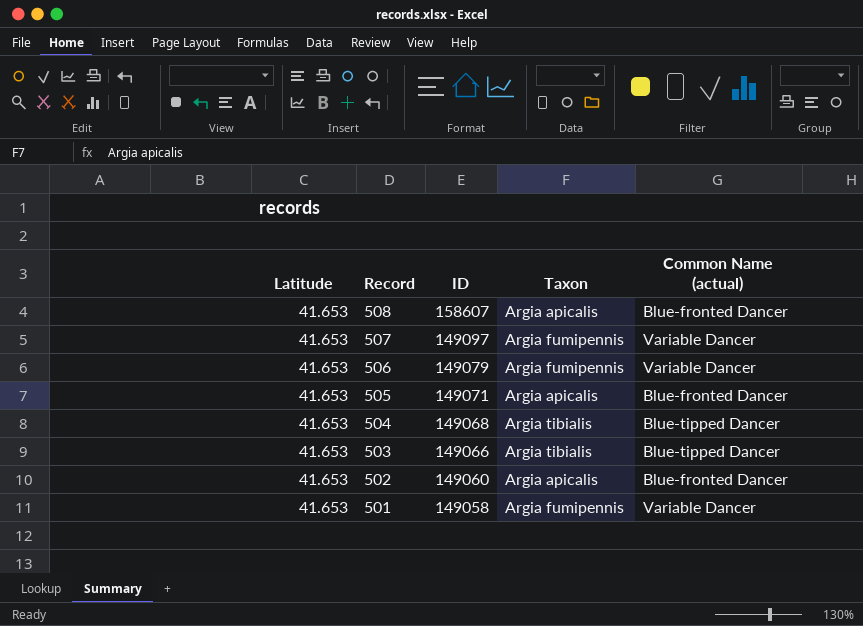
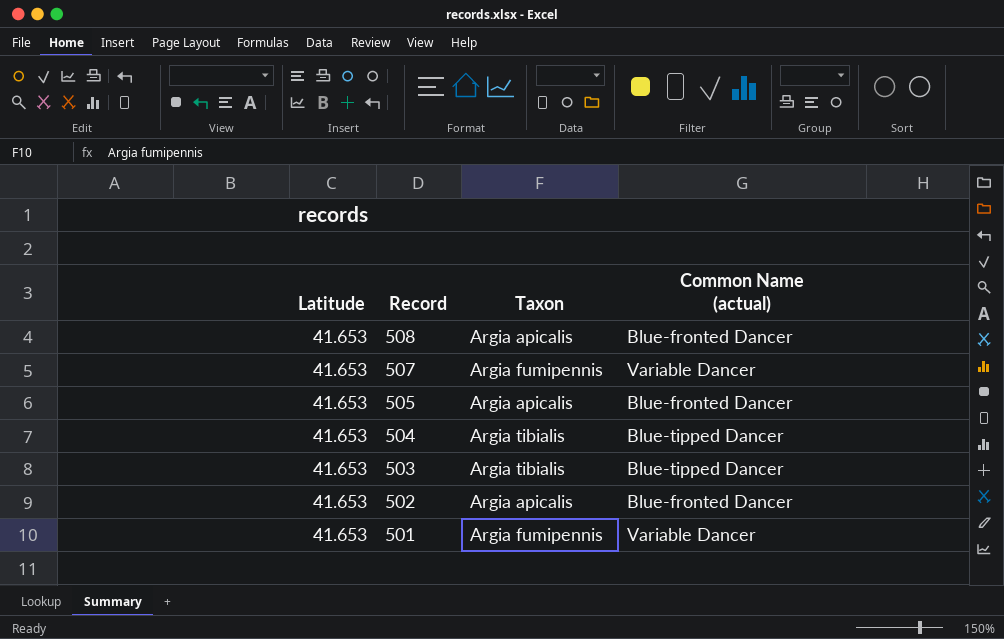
column ID | position: 3 -> none
row 506: 41.653 | 149079 | Argia fumipennis | Variable Dancer -> none

